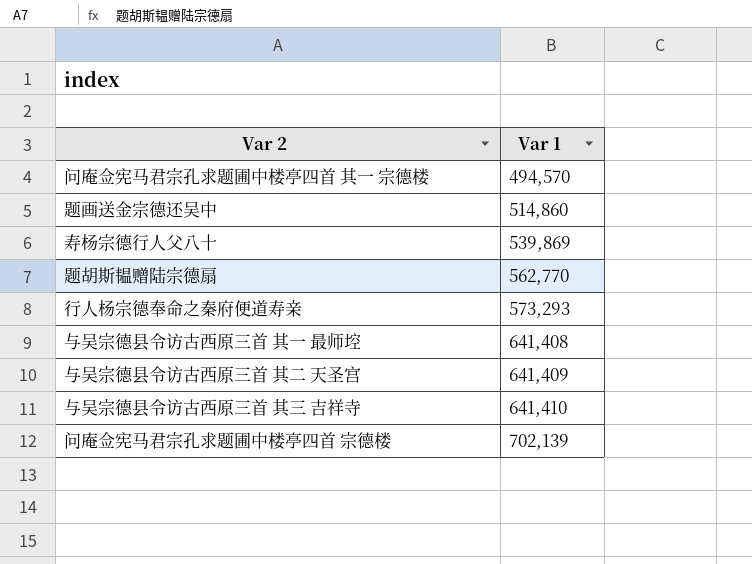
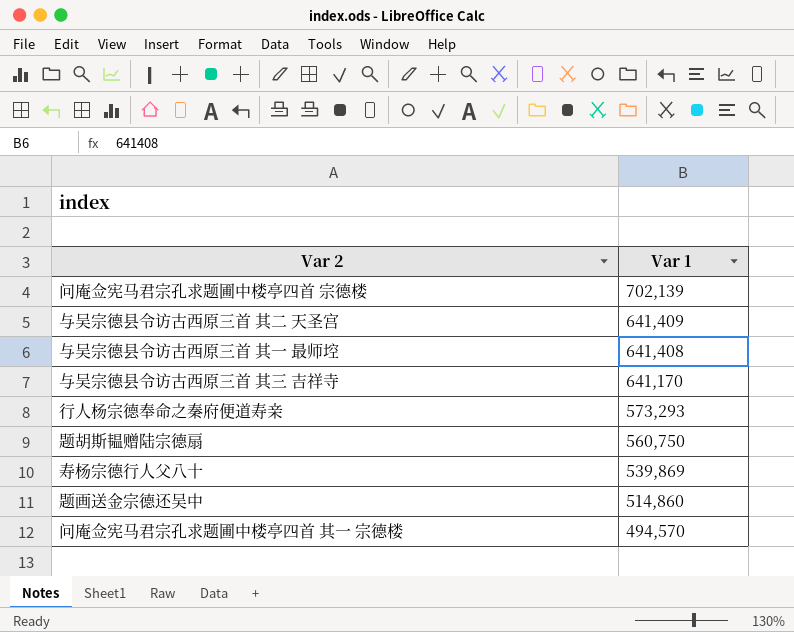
row order: Var 1 ascending -> Var 1 descending
与吴宗德县令访古西原三首 其三 吉祥寺 | Var 1: 641,410 -> 641,170
题胡斯韫赠陆宗德扇 | Var 1: 562,770 -> 560,750

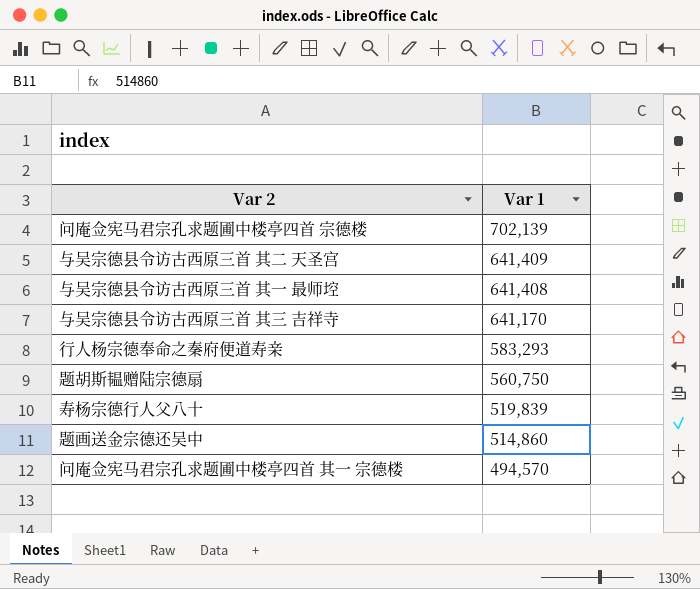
行人杨宗德奉命之秦府便道寿亲 | Var 1: 573,293 -> 583,293
寿杨宗德行人父八十 | Var 1: 539,869 -> 519,839

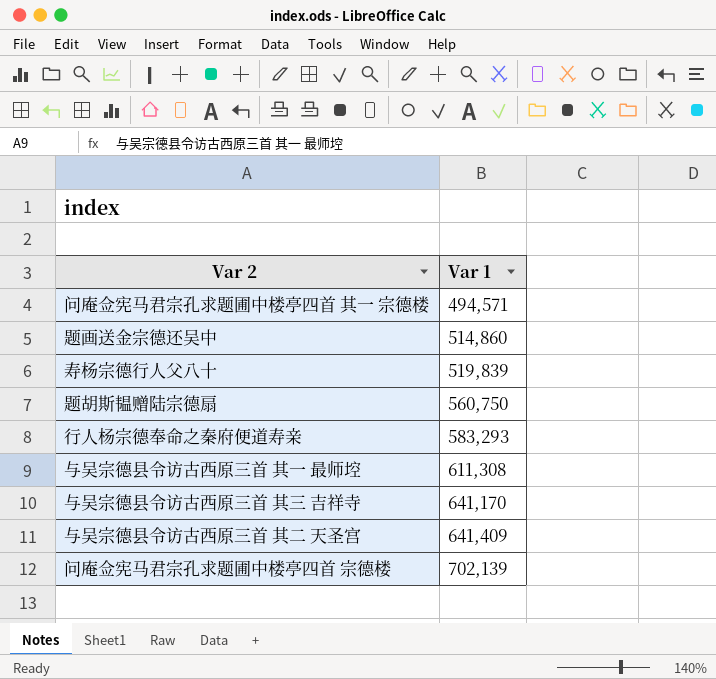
row order: Var 1 descending -> Var 1 ascending
问庵佥宪马君宗孔求题圃中楼亭四首 其一 宗德楼 | Var 1: 494,570 -> 494,571
与吴宗德县令访古西原三首 其一 最师埪 | Var 1: 641,408 -> 611,308

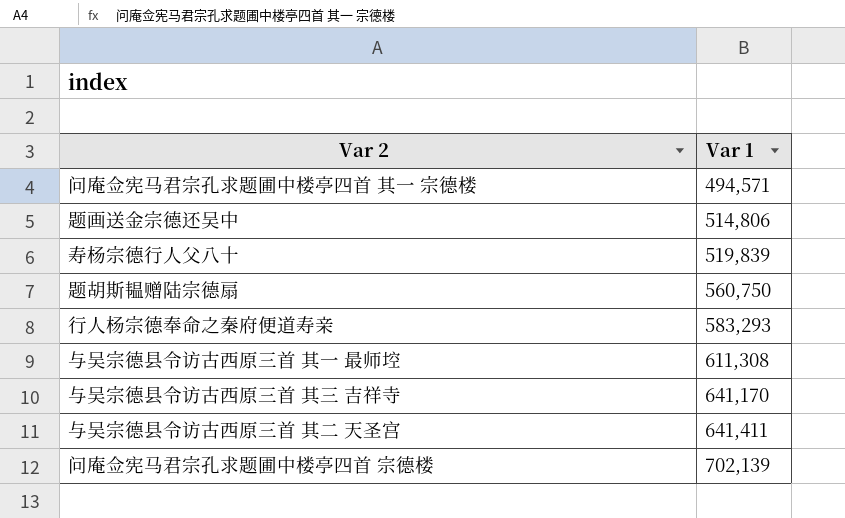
题画送金宗德还吴中 | Var 1: 514,860 -> 514,806
与吴宗德县令访古西原三首 其二 天圣宫 | Var 1: 641,409 -> 641,411

